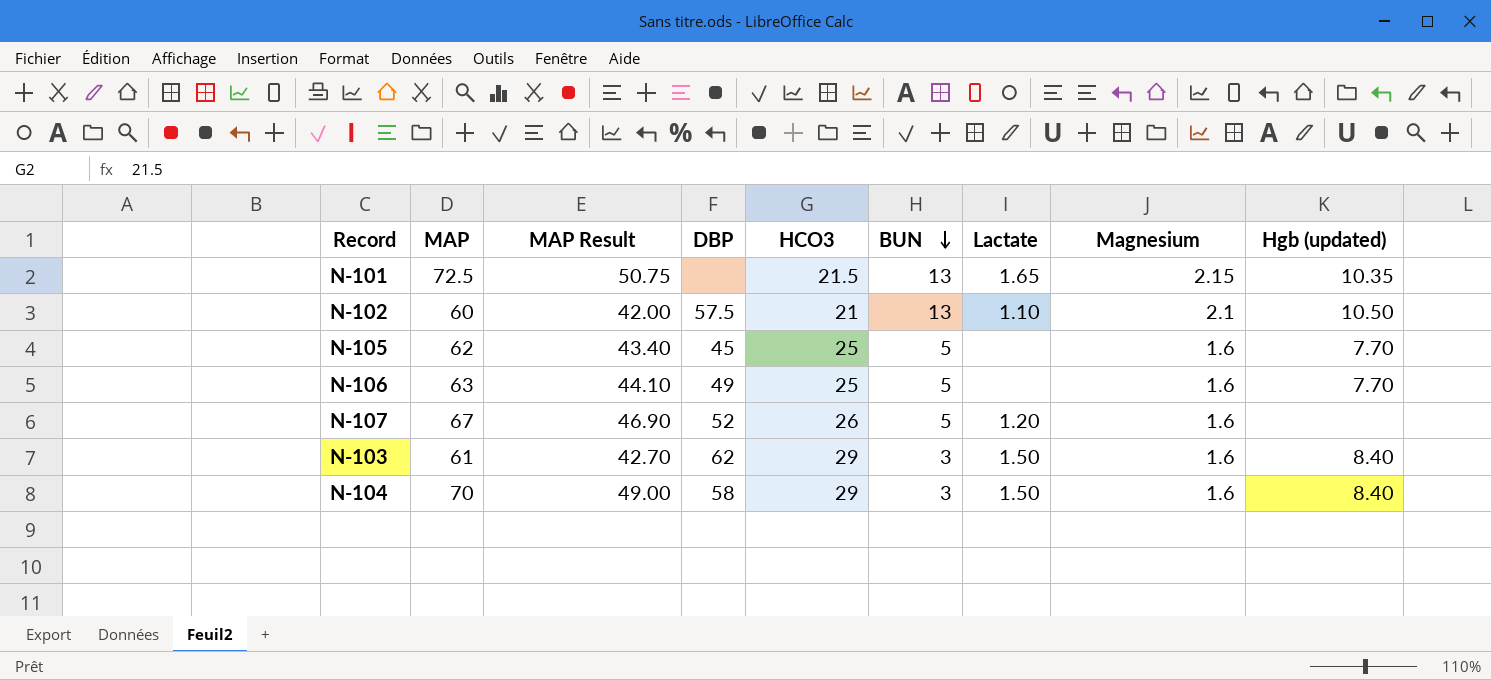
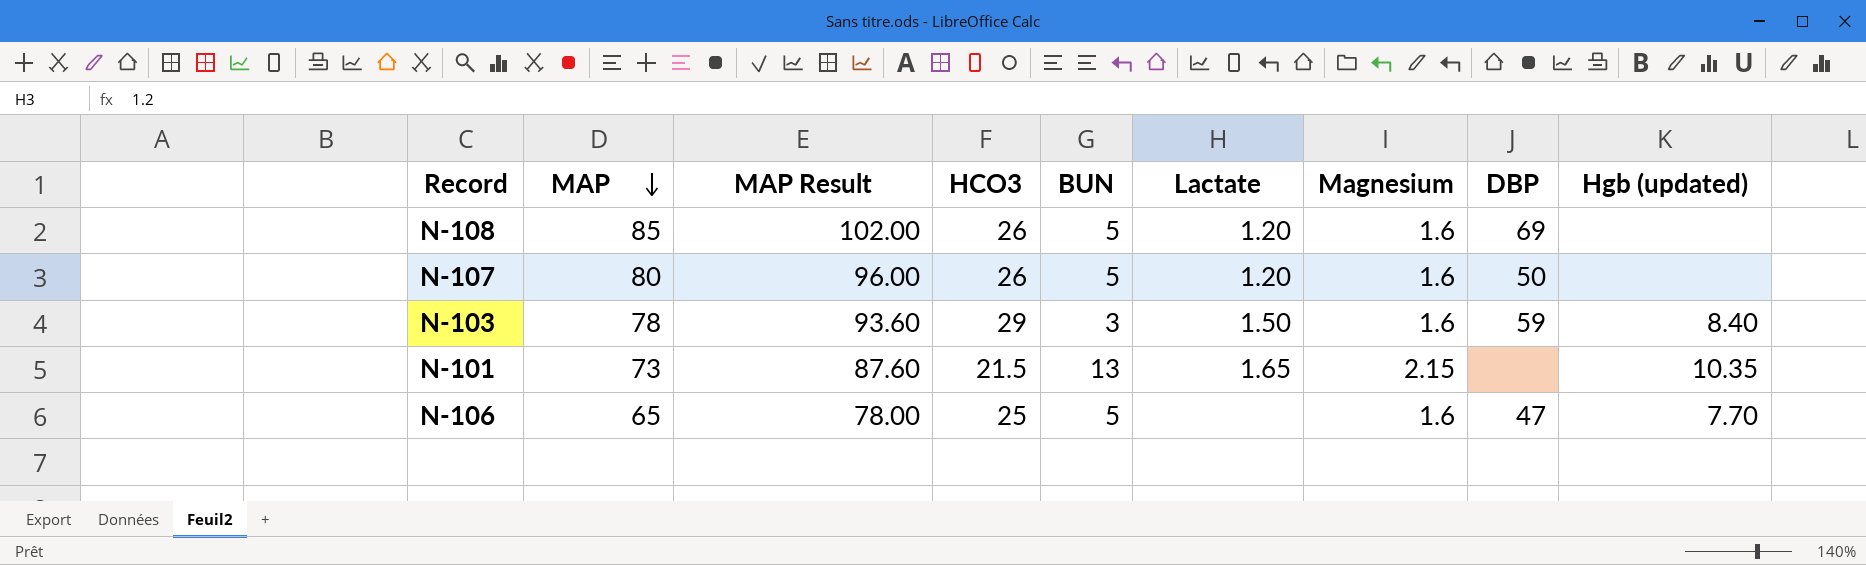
row order: BUN descending -> MAP descending
column MAP Result | formula: [MAP] * 0.7 -> [MAP] * 1.2
column DBP | position: 4 -> 8
row N-102: 60 | 42.00 | 57.5 | 21 | 13 | 1.10 | 2.1 | 10.50 -> none
row N-105: 62 | 43.40 | 45 | 25 | 5 | none | 1.6 | 7.70 -> none
row N-104: 70 | 49.00 | 58 | 29 | 3 | 1.50 | 1.6 | 8.40 -> none
row N-108: none -> 85 | 102.00 | 26 | 5 | 1.20 | 1.6 | 69 | none
N-107 | MAP: 67 -> 80
N-107 | DBP: 52 -> 50
N-103 | MAP: 61 -> 78
N-103 | DBP: 62 -> 59
N-101 | MAP: 72.5 -> 73
N-106 | MAP: 63 -> 65
N-106 | DBP: 49 -> 47

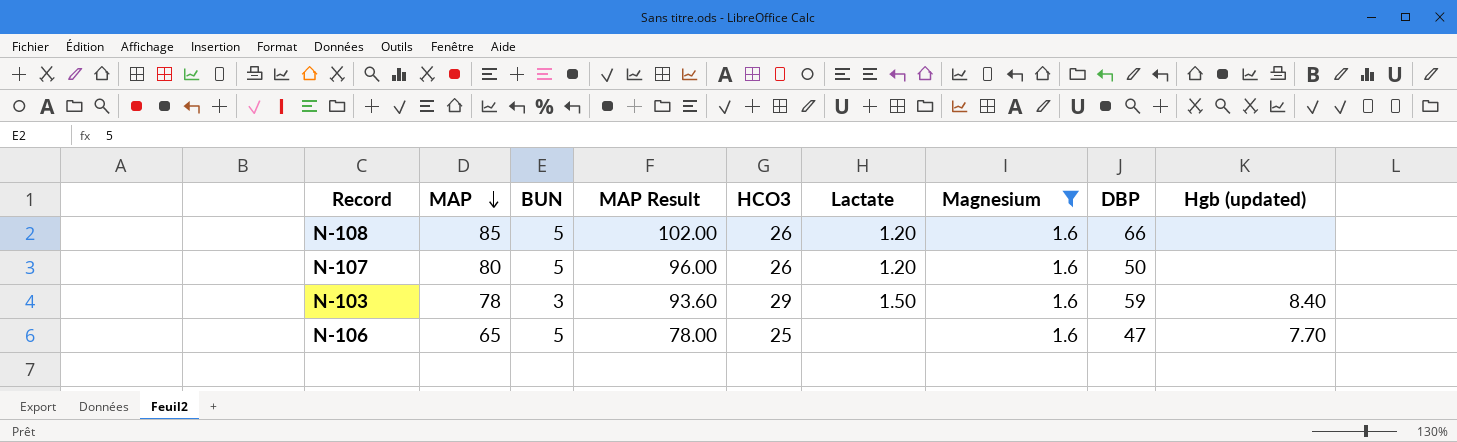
filter: none -> Magnesium = 1.6
column BUN | position: 5 -> 3
N-108 | DBP: 69 -> 66

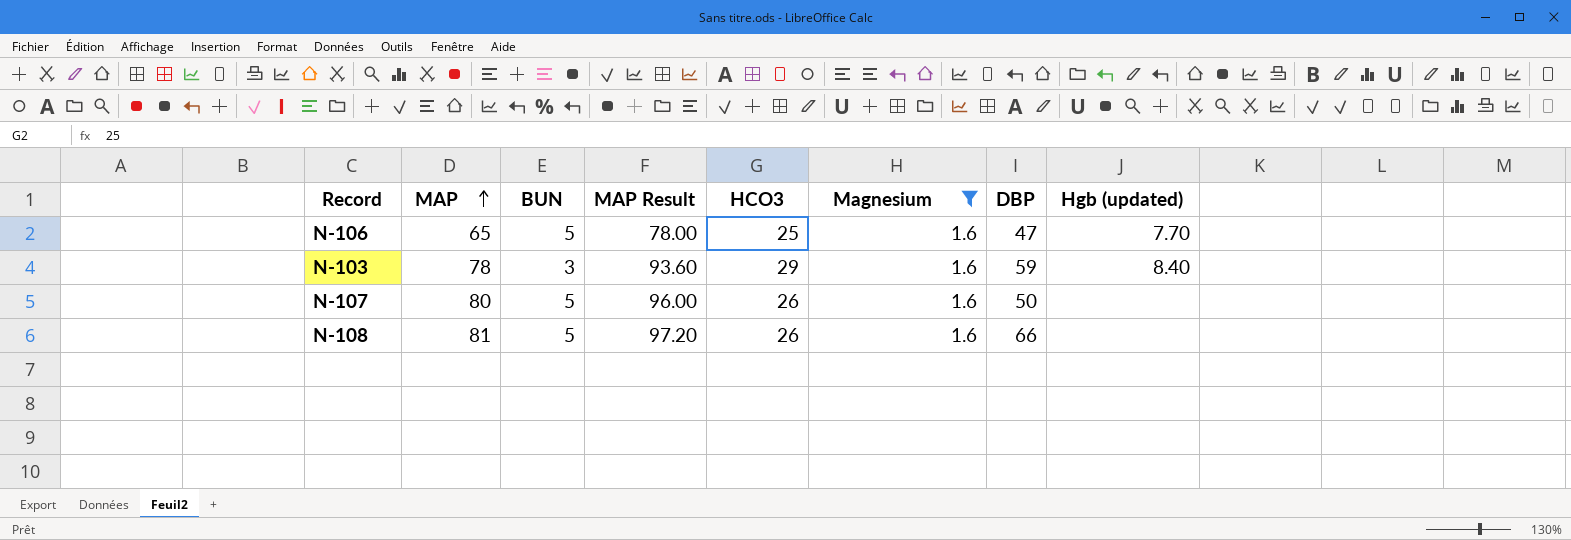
row order: MAP descending -> MAP ascending
column Lactate | position: 6 -> none
N-108 | MAP: 85 -> 81
N-108 | MAP Result: 102.00 -> 97.20

